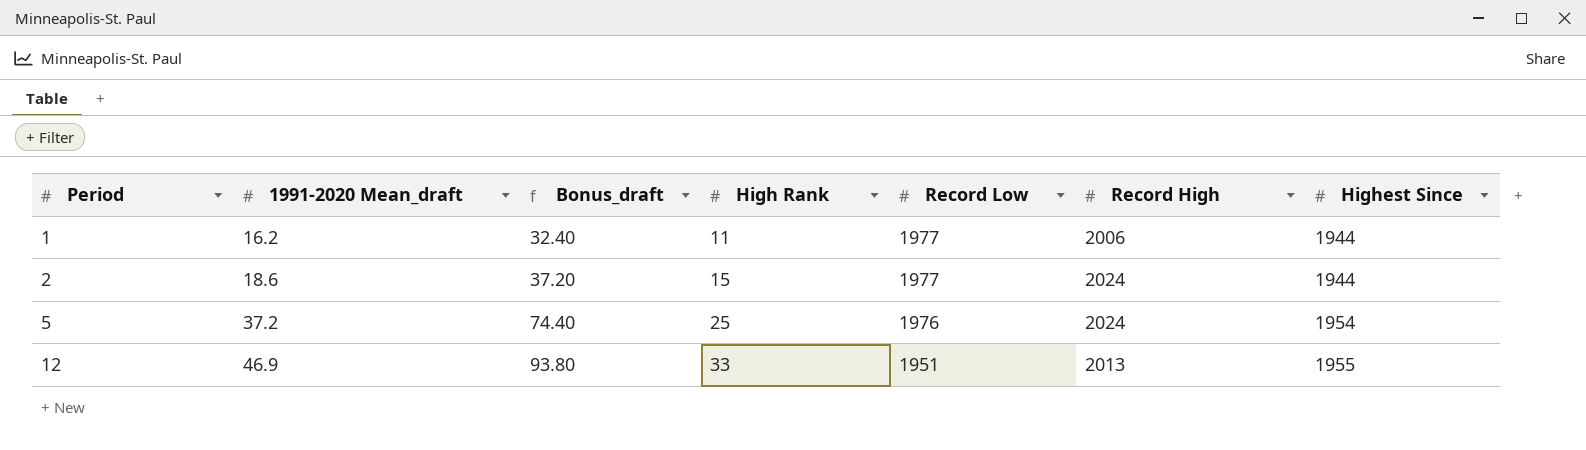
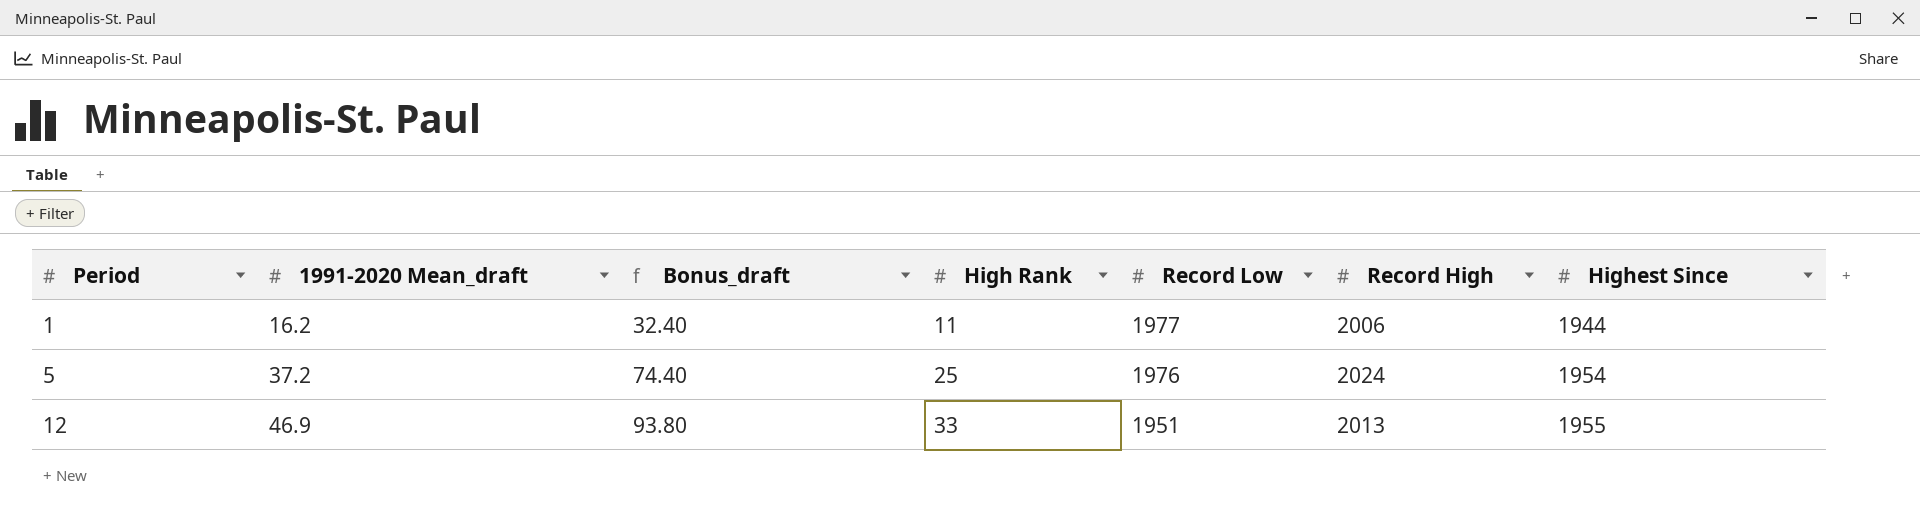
row 2: 18.6 | 37.20 | 15 | 1977 | 2024 | 1944 -> none

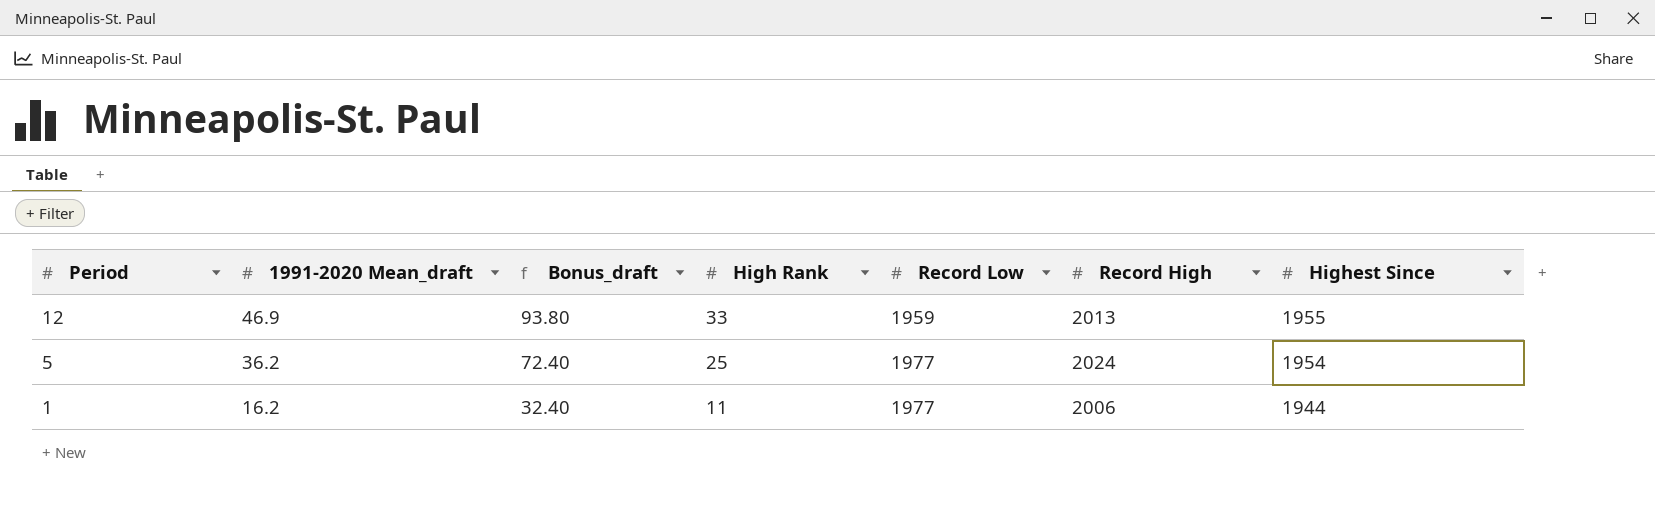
row order: Period ascending -> Period descending
12 | Record Low: 1951 -> 1959
5 | 1991-2020 Mean_draft: 37.2 -> 36.2
5 | Bonus_draft: 74.40 -> 72.40
5 | Record Low: 1976 -> 1977

